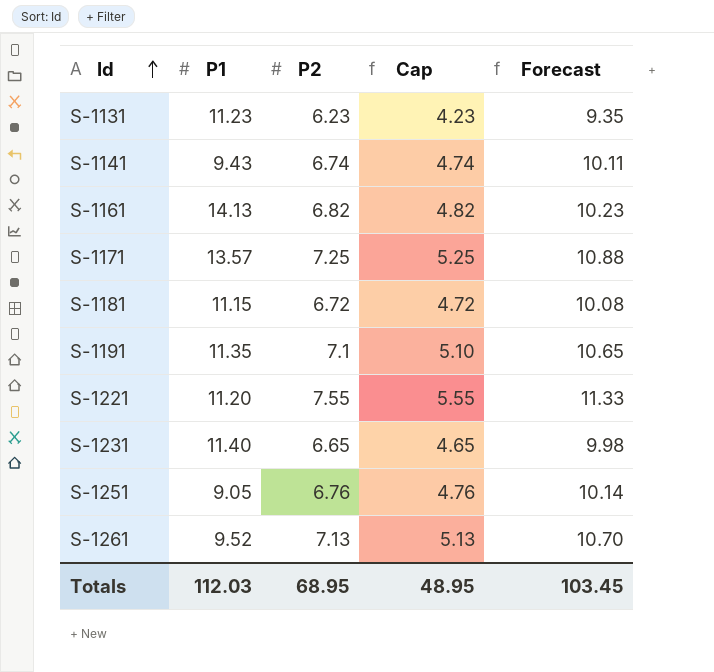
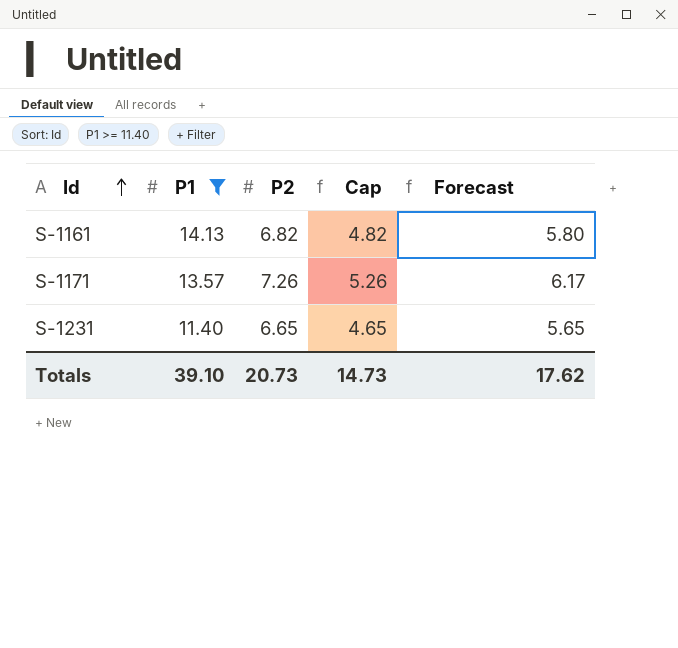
filter: none -> P1 >= 11.40
column Forecast | formula: [P2] * 1.5 -> [P2] * 0.85
S-1171 | P2: 7.25 -> 7.26
S-1171 | Cap: 5.25 -> 5.26
Totals | P1: 112.03 -> 39.10
Totals | P2: 68.95 -> 20.73
Totals | Cap: 48.95 -> 14.73
Totals | Forecast: 103.45 -> 17.62

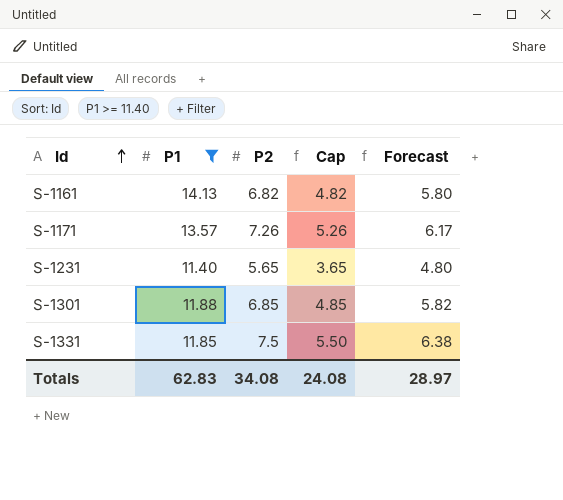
S-1231 | P2: 6.65 -> 5.65
S-1231 | Cap: 4.65 -> 3.65
S-1231 | Forecast: 5.65 -> 4.80
row S-1301: none -> 11.88 | 6.85 | 4.85 | 5.82
row S-1331: none -> 11.85 | 7.5 | 5.50 | 6.38
Totals | P1: 39.10 -> 62.83
Totals | P2: 20.73 -> 34.08
Totals | Cap: 14.73 -> 24.08
Totals | Forecast: 17.62 -> 28.97

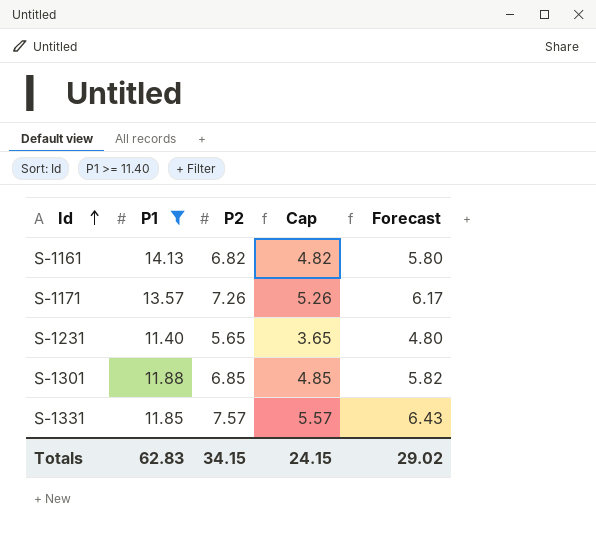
S-1331 | P2: 7.5 -> 7.57
S-1331 | Cap: 5.50 -> 5.57
S-1331 | Forecast: 6.38 -> 6.43
Totals | P2: 34.08 -> 34.15
Totals | Cap: 24.08 -> 24.15
Totals | Forecast: 28.97 -> 29.02

